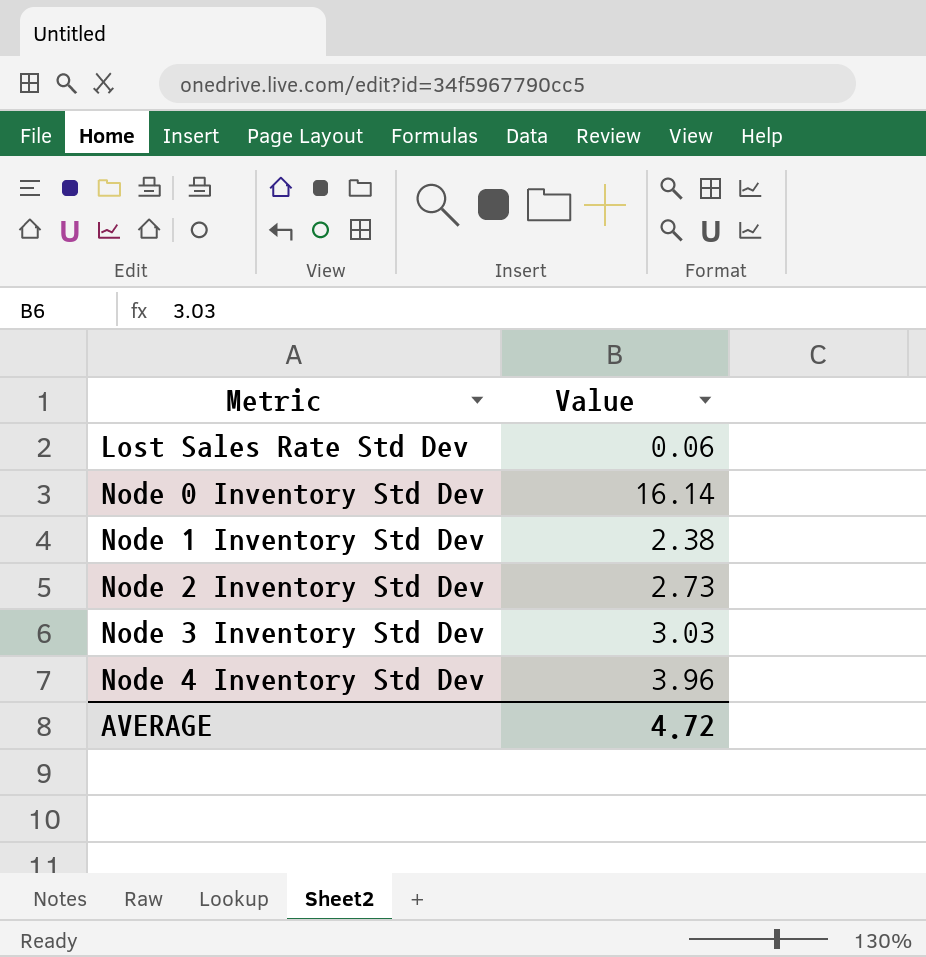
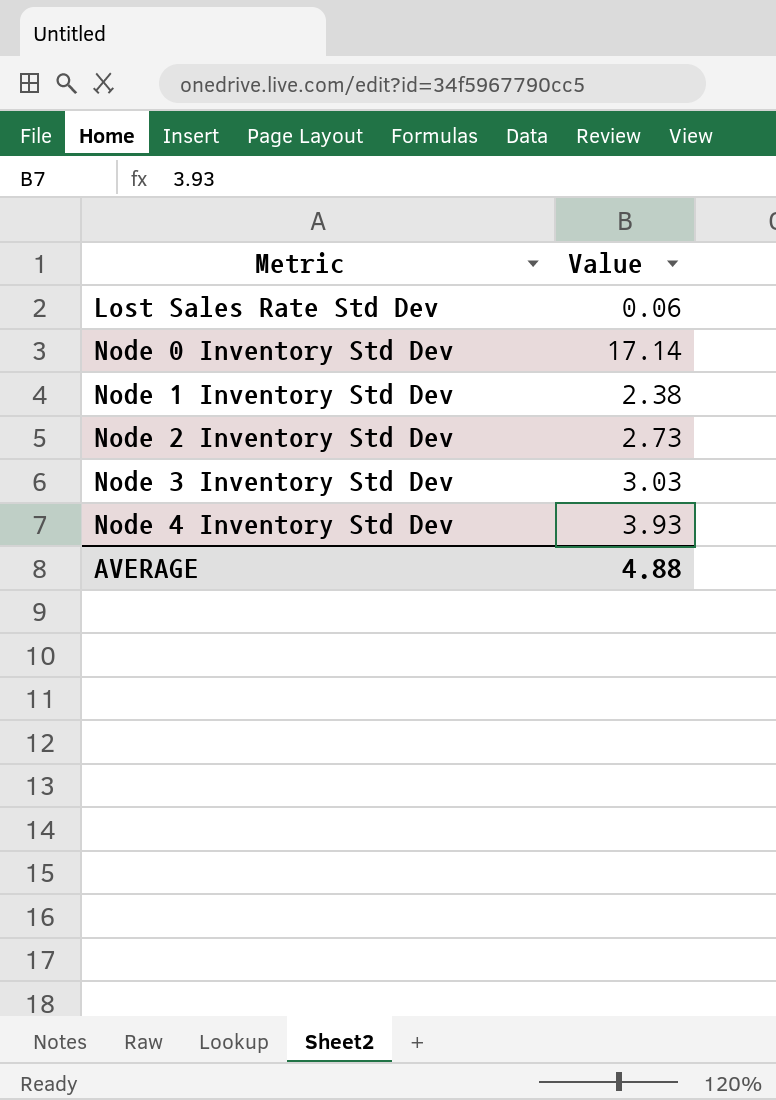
Node 0 Inventory Std Dev | Value: 16.14 -> 17.14
Node 4 Inventory Std Dev | Value: 3.96 -> 3.93
AVERAGE | Value: 4.72 -> 4.88

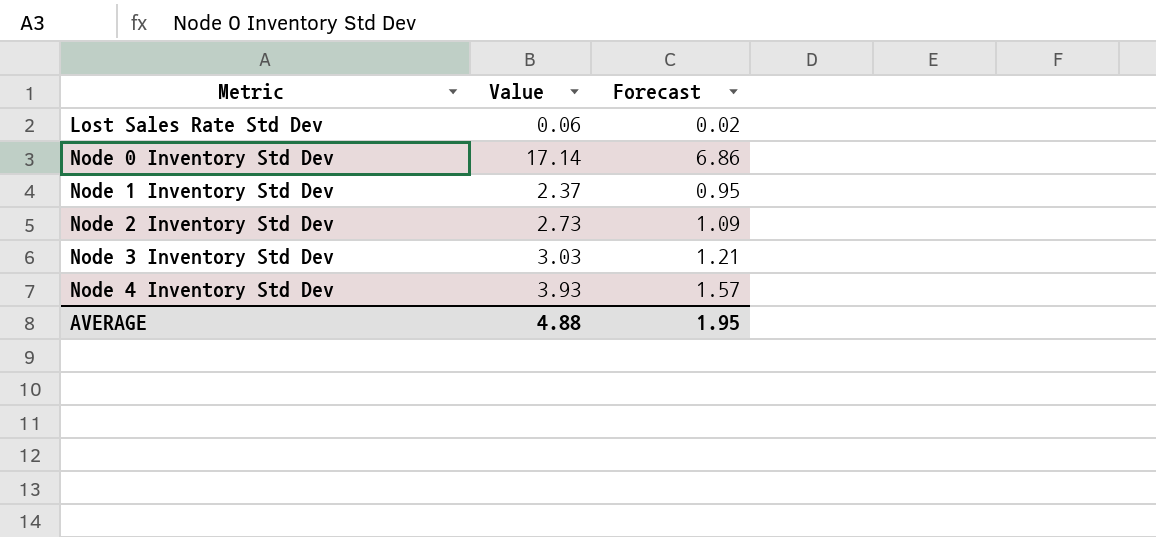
column Forecast | formula: none -> [Value] * 0.4
Node 1 Inventory Std Dev | Value: 2.38 -> 2.37

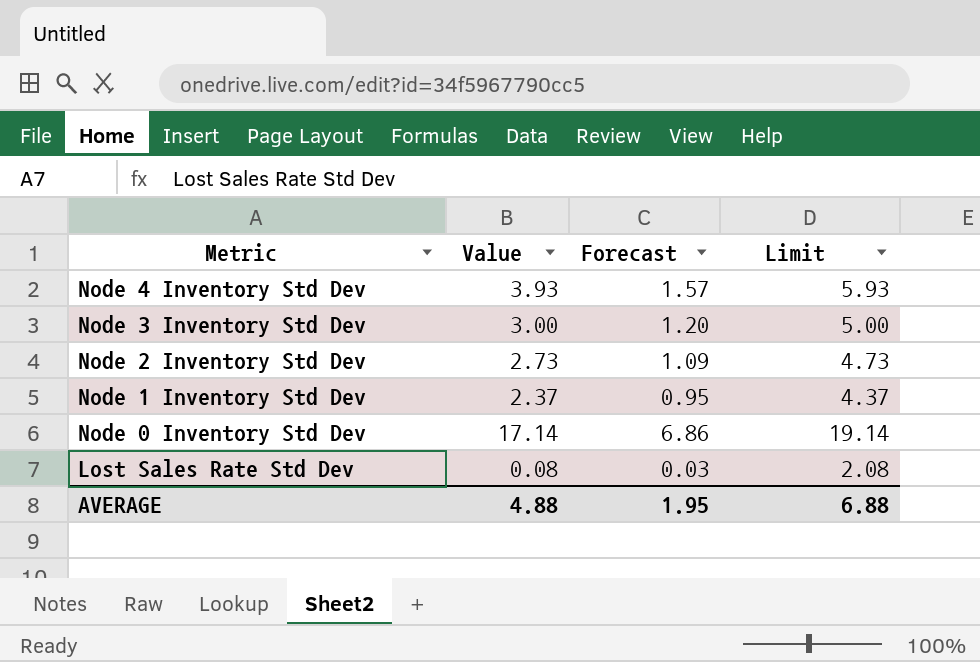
row order: Metric ascending -> Metric descending
column Limit | formula: none -> [Value] + 2
Node 3 Inventory Std Dev | Value: 3.03 -> 3.00
Node 3 Inventory Std Dev | Forecast: 1.21 -> 1.20
Lost Sales Rate Std Dev | Value: 0.06 -> 0.08
Lost Sales Rate Std Dev | Forecast: 0.02 -> 0.03

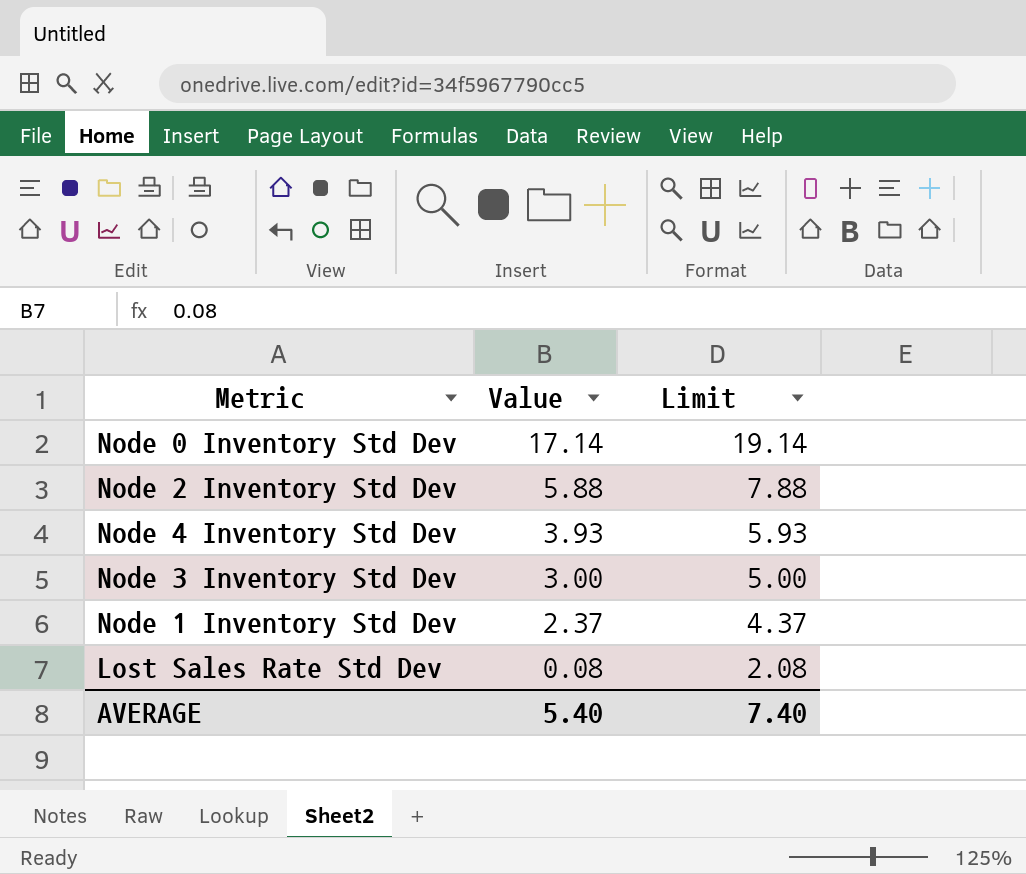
row order: Metric descending -> Value descending
column Forecast | formula: [Value] * 0.4 -> none
Node 2 Inventory Std Dev | Value: 2.73 -> 5.88
Node 2 Inventory Std Dev | Limit: 4.73 -> 7.88
AVERAGE | Value: 4.88 -> 5.40
AVERAGE | Limit: 6.88 -> 7.40

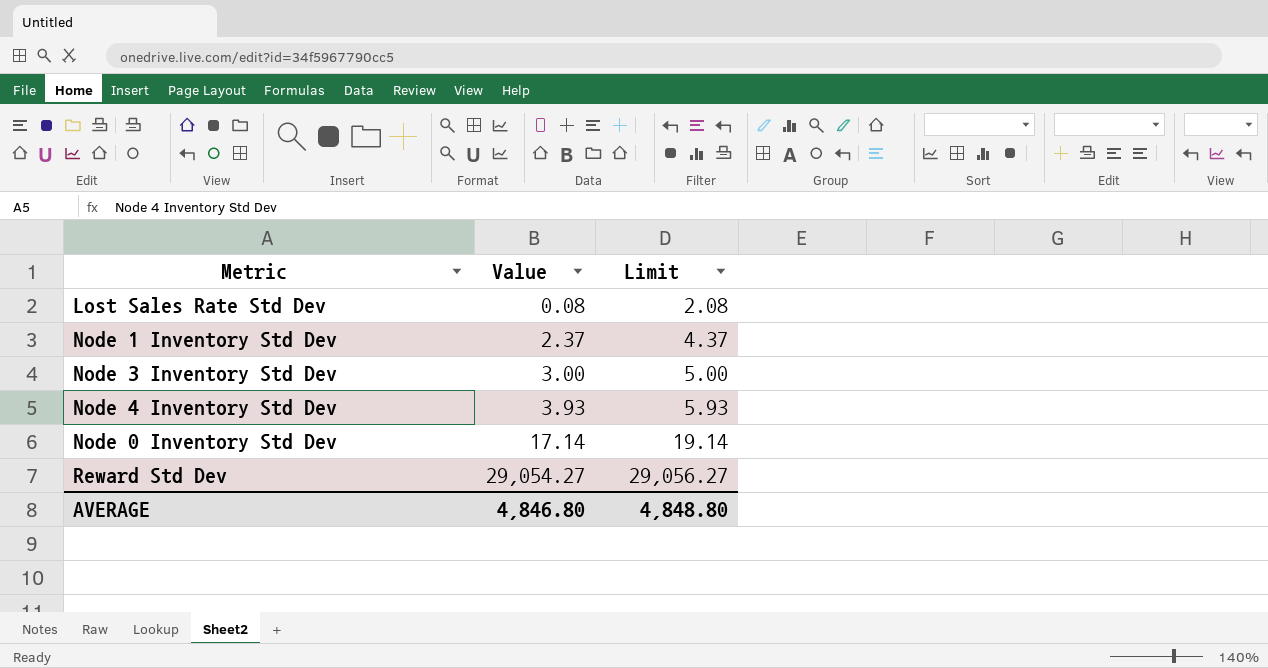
row order: Value descending -> Value ascending
row Node 2 Inventory Std Dev: 5.88 | 7.88 -> none
row Reward Std Dev: none -> 29,054.27 | 29,056.27
AVERAGE | Value: 5.40 -> 4,846.80
AVERAGE | Limit: 7.40 -> 4,848.80

